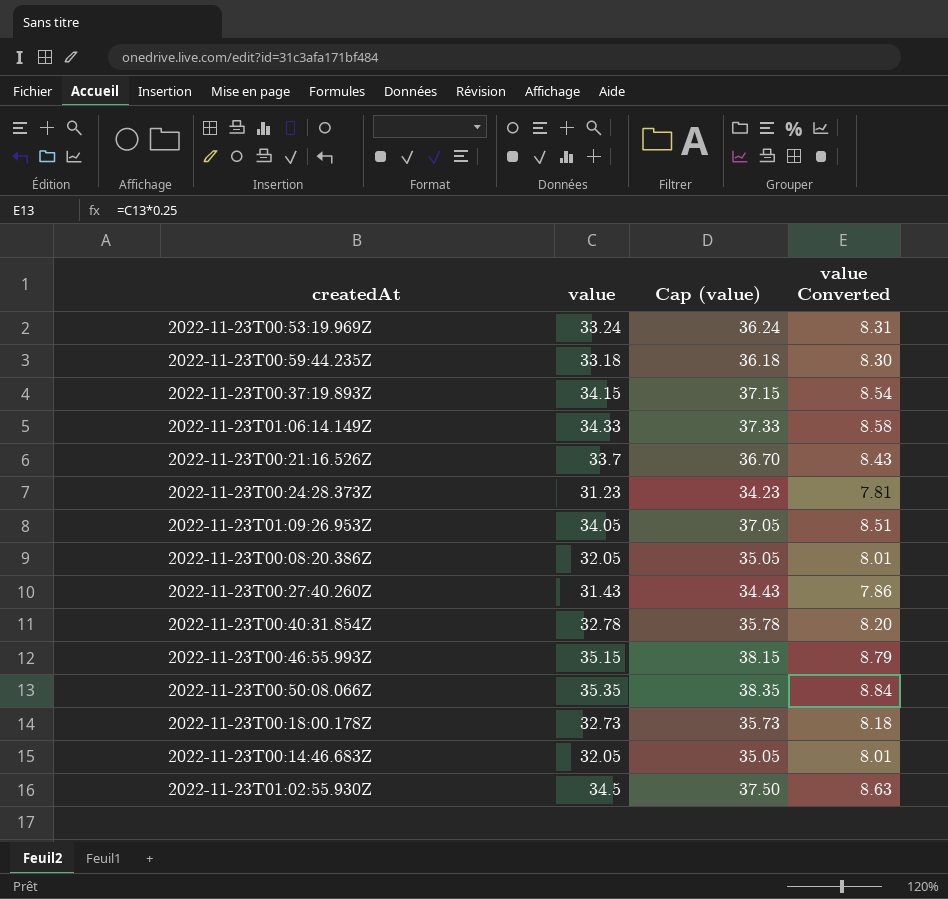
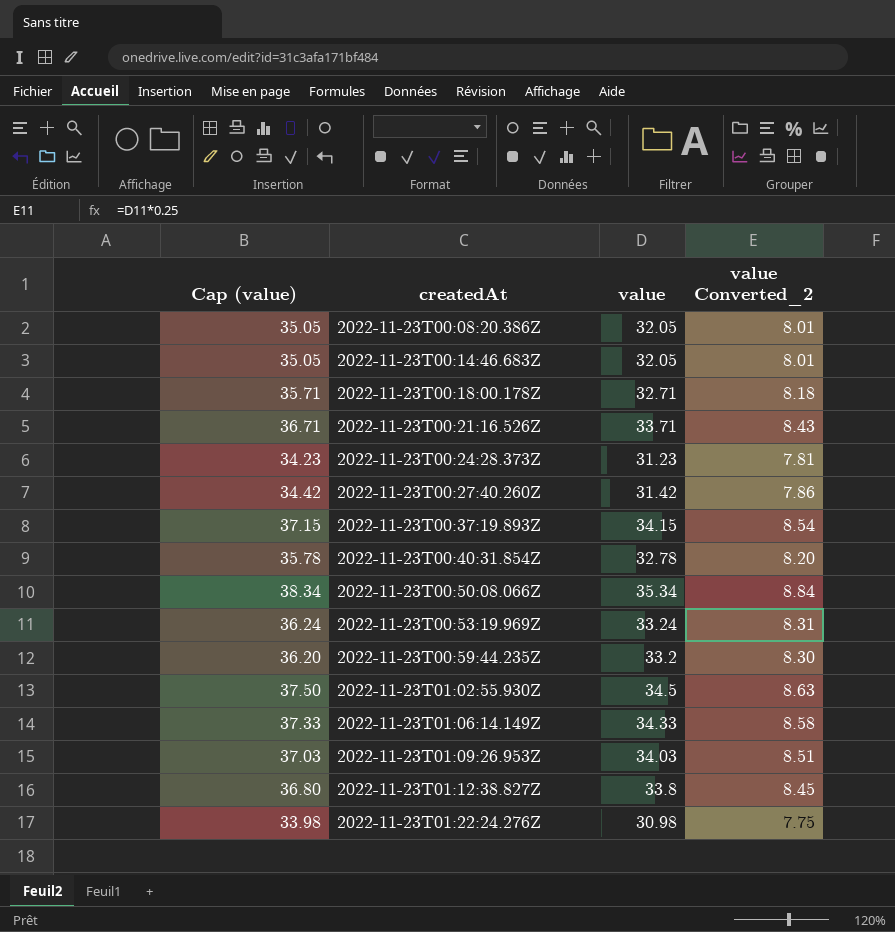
row order: none -> createdAt ascending
column Cap (value) | position: 3 -> 1
column name: value Converted -> value Converted_2
row 2022-11-23T00:46:55.993Z: 35.15 | 38.15 | 8.79 -> none
2022-11-23T00:18:00.178Z | Cap (value): 35.73 -> 35.71
2022-11-23T00:18:00.178Z | value: 32.73 -> 32.71
2022-11-23T00:21:16.526Z | Cap (value): 36.70 -> 36.71
2022-11-23T00:21:16.526Z | value: 33.7 -> 33.71
2022-11-23T00:27:40.260Z | Cap (value): 34.43 -> 34.42
2022-11-23T00:27:40.260Z | value: 31.43 -> 31.42
2022-11-23T00:50:08.066Z | Cap (value): 38.35 -> 38.34
2022-11-23T00:50:08.066Z | value: 35.35 -> 35.34
2022-11-23T00:59:44.235Z | Cap (value): 36.18 -> 36.20
2022-11-23T00:59:44.235Z | value: 33.18 -> 33.2
2022-11-23T01:09:26.953Z | Cap (value): 37.05 -> 37.03
2022-11-23T01:09:26.953Z | value: 34.05 -> 34.03
row 2022-11-23T01:12:38.827Z: none -> 36.80 | 33.8 | 8.45
row 2022-11-23T01:22:24.276Z: none -> 33.98 | 30.98 | 7.75

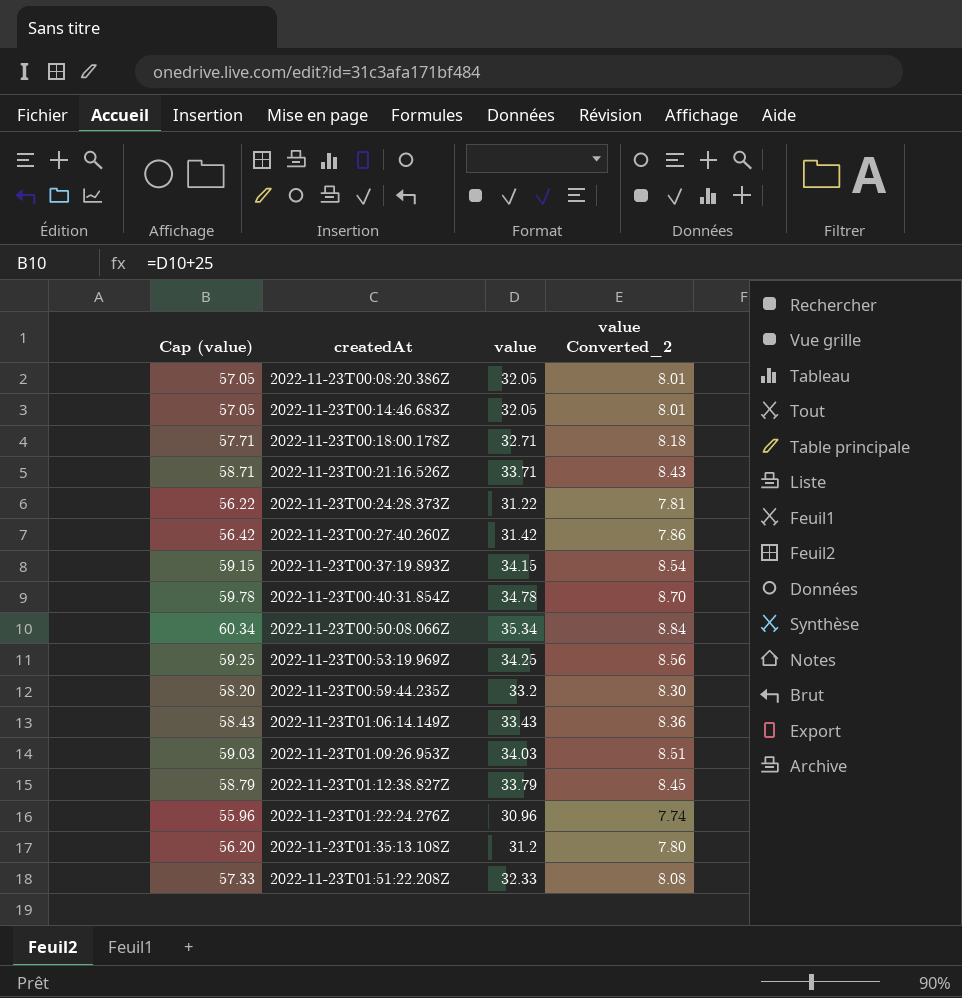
column Cap (value) | formula: [value] + 3 -> [value] + 25
row 2022-11-23T01:02:55.930Z: 37.50 | 34.5 | 8.63 -> none
2022-11-23T00:24:28.373Z | value: 31.23 -> 31.22
2022-11-23T00:40:31.854Z | value: 32.78 -> 34.78
2022-11-23T00:40:31.854Z | value Converted_2: 8.20 -> 8.70
2022-11-23T00:53:19.969Z | value: 33.24 -> 34.25
2022-11-23T00:53:19.969Z | value Converted_2: 8.31 -> 8.56
2022-11-23T01:06:14.149Z | value: 34.33 -> 33.43
2022-11-23T01:06:14.149Z | value Converted_2: 8.58 -> 8.36
2022-11-23T01:12:38.827Z | value: 33.8 -> 33.79
2022-11-23T01:22:24.276Z | value: 30.98 -> 30.96
2022-11-23T01:22:24.276Z | value Converted_2: 7.75 -> 7.74
row 2022-11-23T01:35:13.108Z: none -> 56.20 | 31.2 | 7.80
row 2022-11-23T01:51:22.208Z: none -> 57.33 | 32.33 | 8.08

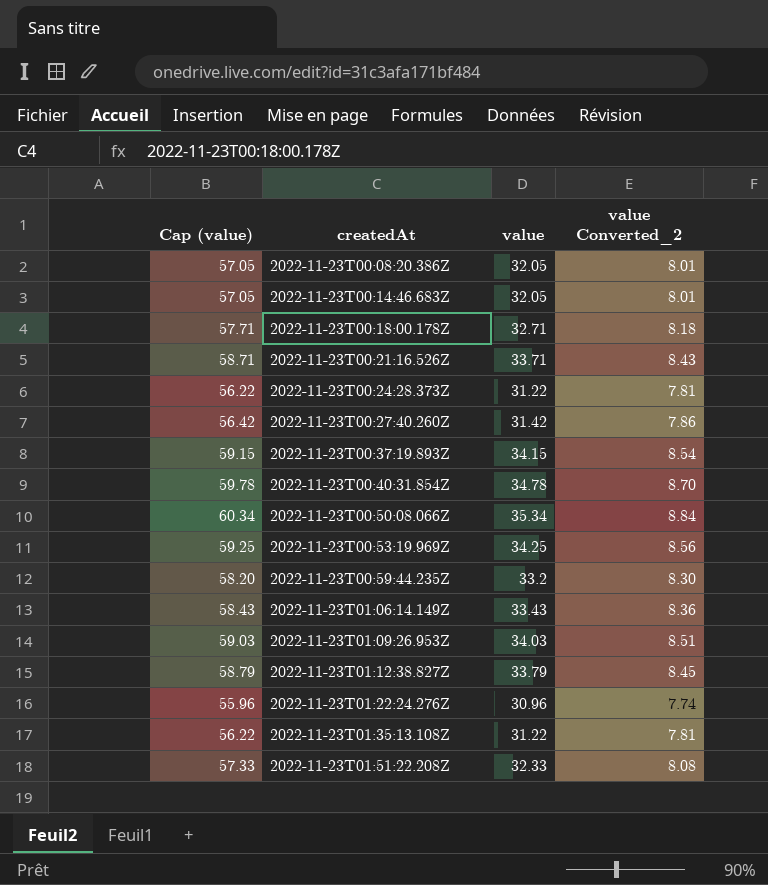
2022-11-23T01:35:13.108Z | Cap (value): 56.20 -> 56.22
2022-11-23T01:35:13.108Z | value: 31.2 -> 31.22
2022-11-23T01:35:13.108Z | value Converted_2: 7.80 -> 7.81

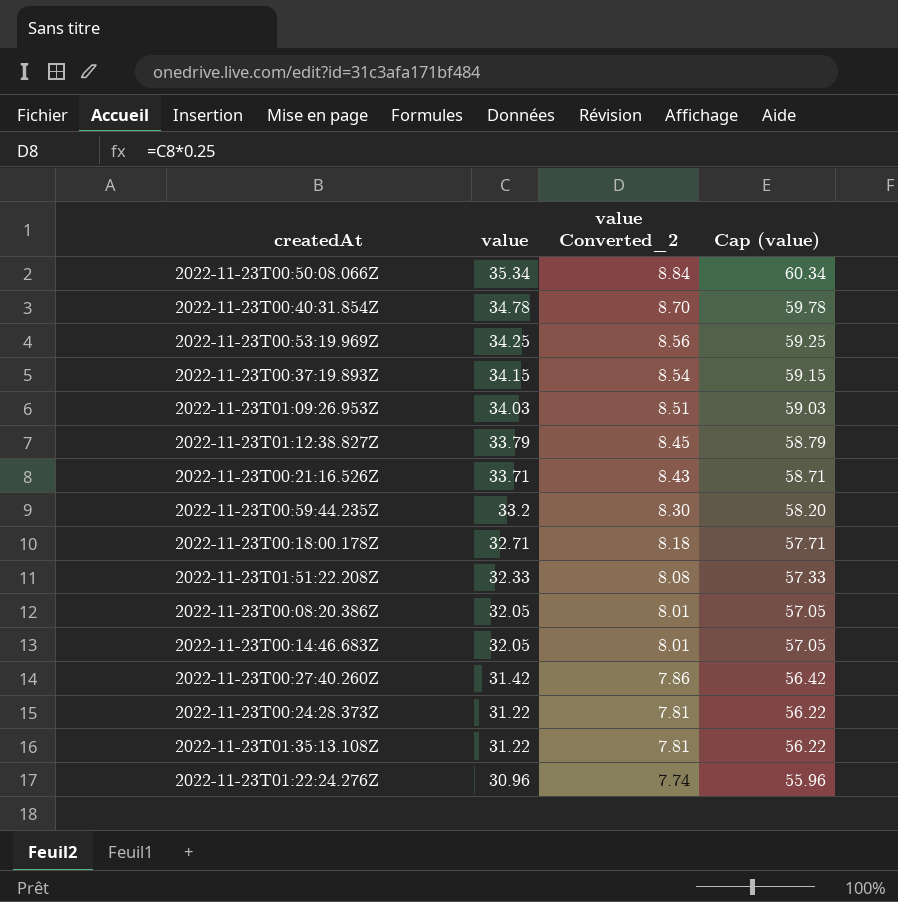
row order: createdAt ascending -> value descending
column Cap (value) | position: 1 -> 4
row 2022-11-23T01:06:14.149Z: 58.43 | 33.43 | 8.36 -> none

